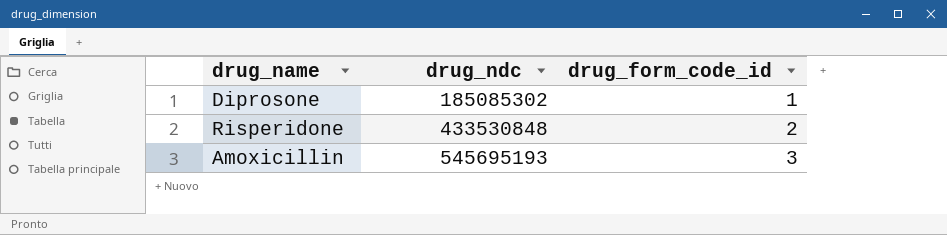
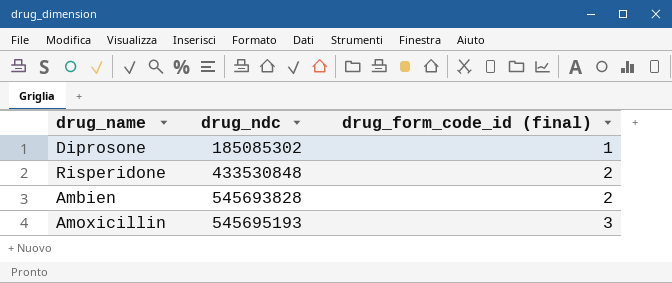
column name: drug_form_code_id -> drug_form_code_id (final)
row Ambien: none -> 545693828 | 2

